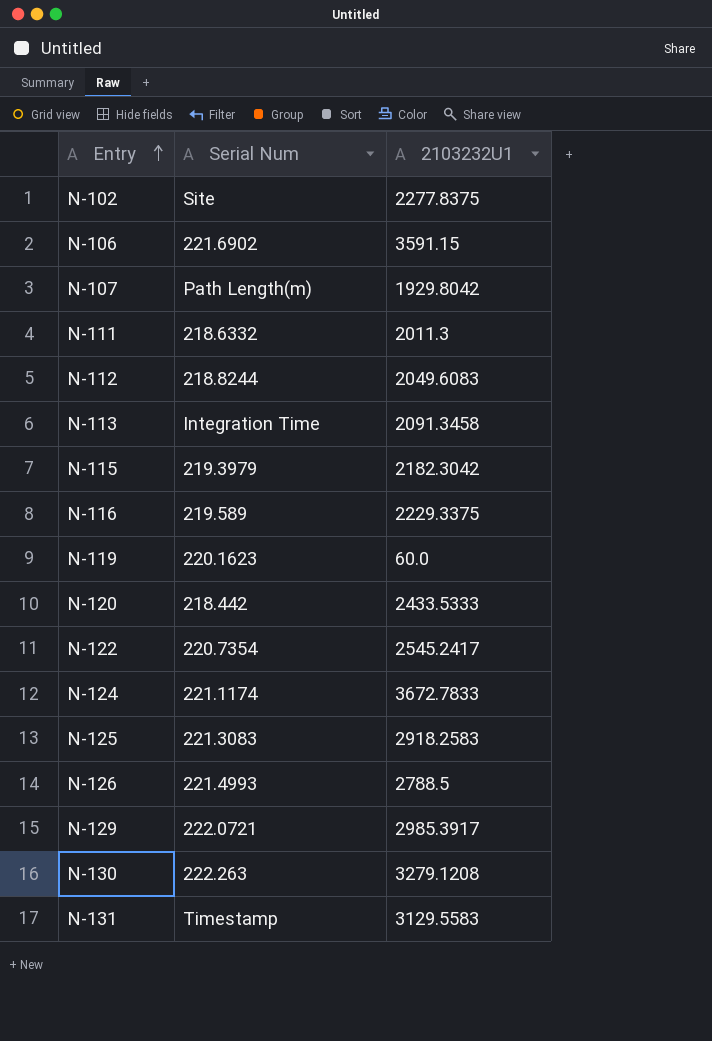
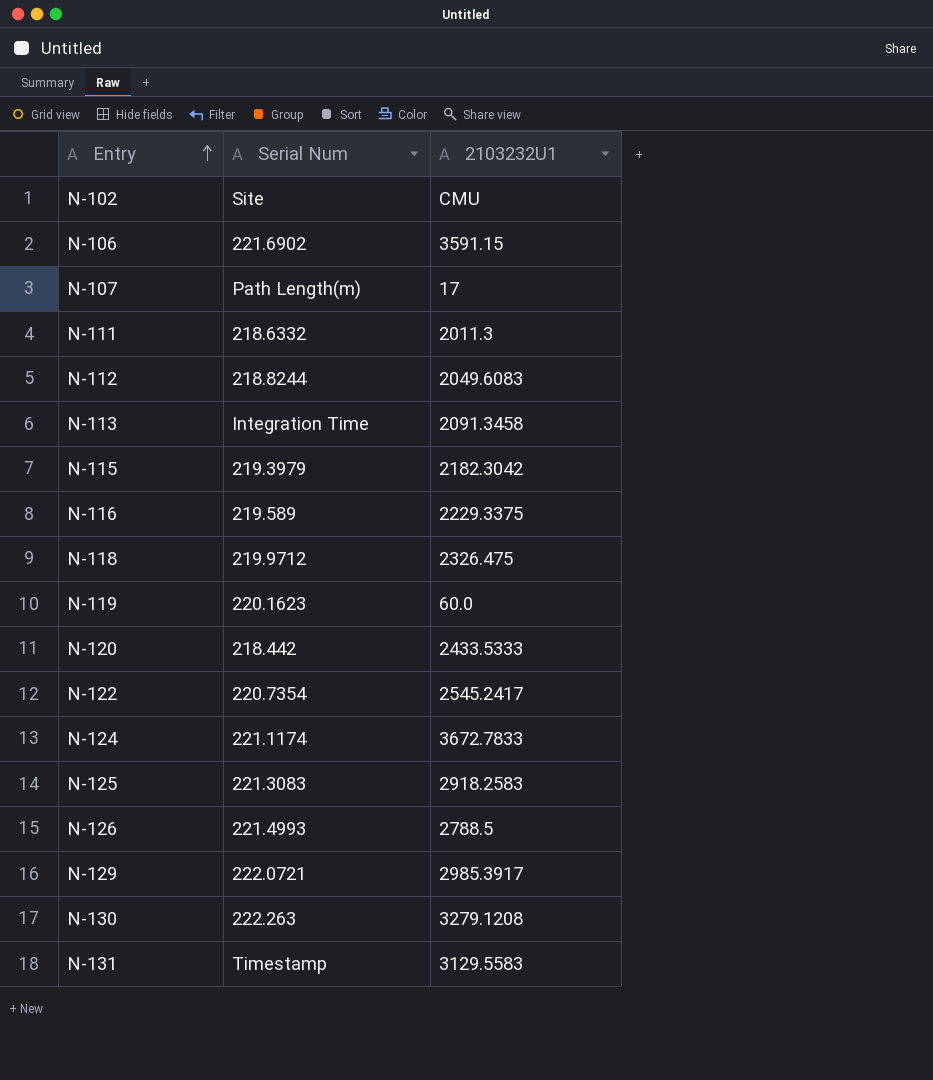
N-102 | 2103232U1: 2277.8375 -> CMU
N-107 | 2103232U1: 1929.8042 -> 17
row N-118: none -> 219.9712 | 2326.475

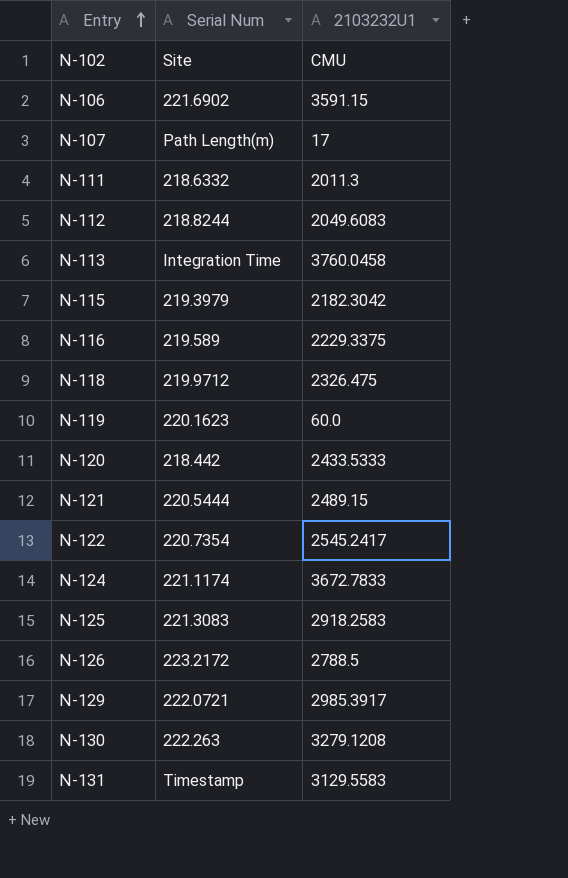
N-113 | 2103232U1: 2091.3458 -> 3760.0458
row N-121: none -> 220.5444 | 2489.15
N-126 | Serial Num: 221.4993 -> 223.2172

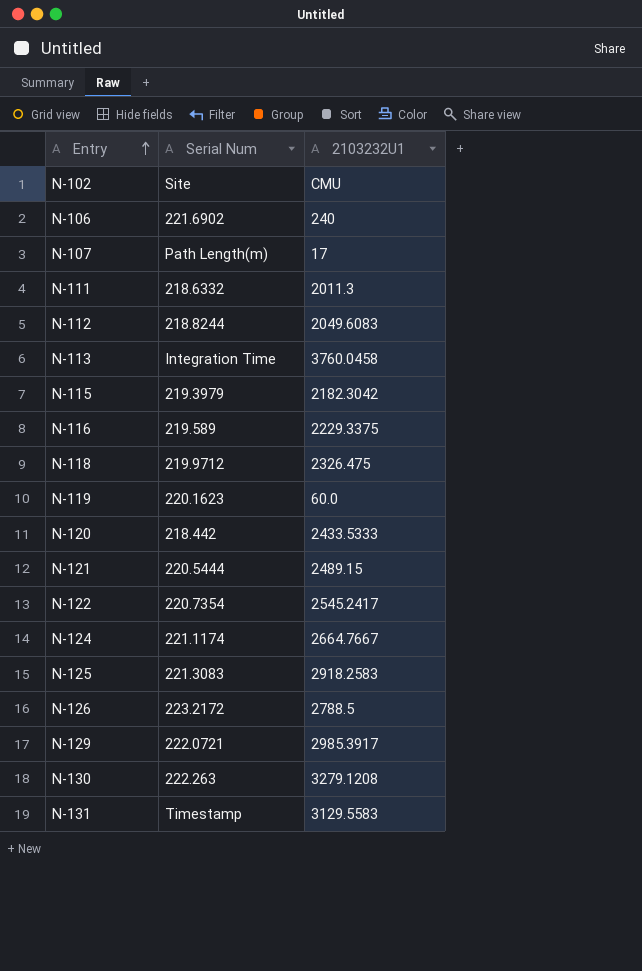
N-106 | 2103232U1: 3591.15 -> 240
N-124 | 2103232U1: 3672.7833 -> 2664.7667

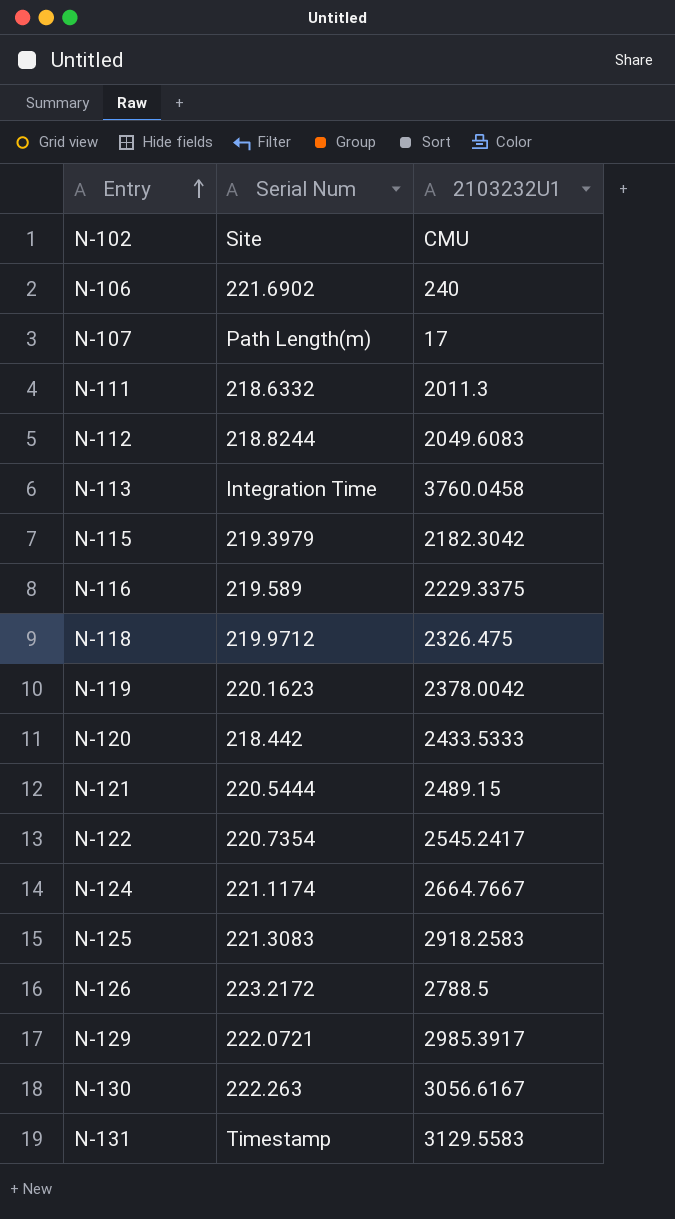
N-119 | 2103232U1: 60.0 -> 2378.0042
N-130 | 2103232U1: 3279.1208 -> 3056.6167

